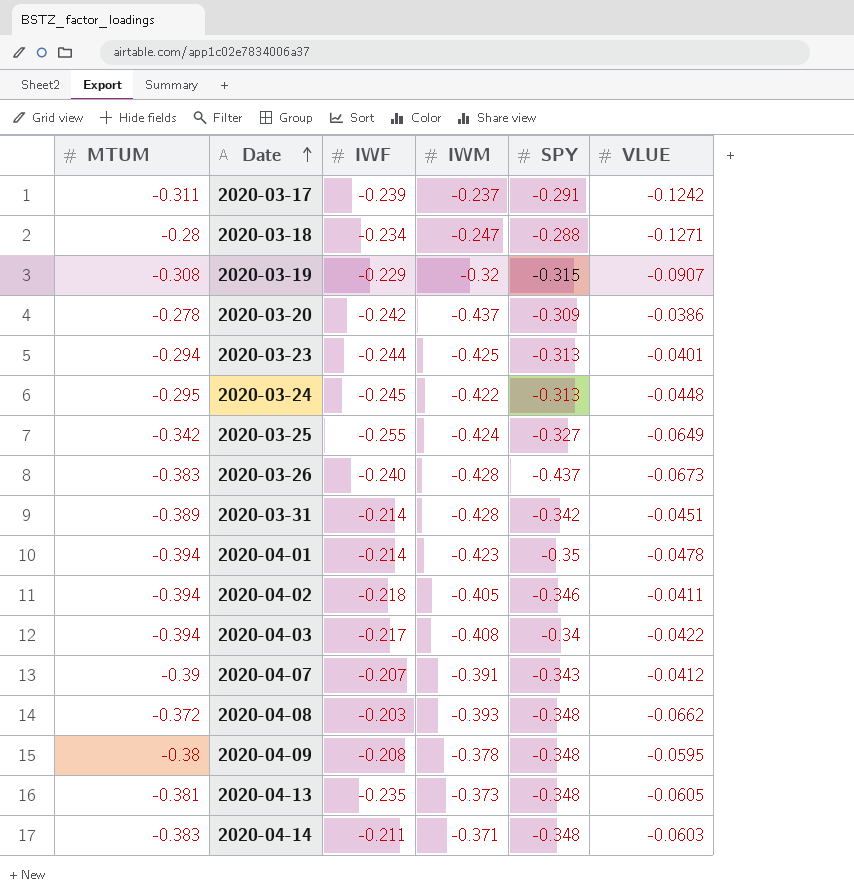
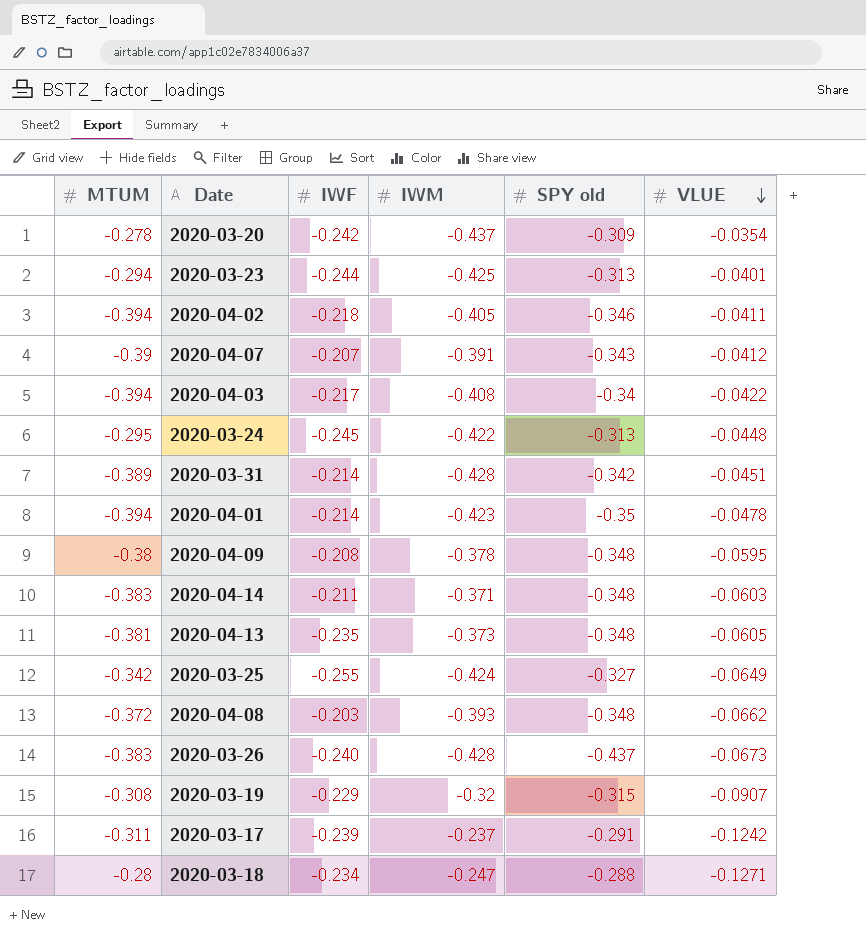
row order: Date ascending -> VLUE descending
column name: SPY -> SPY old
2020-03-20 | VLUE: -0.0386 -> -0.0354

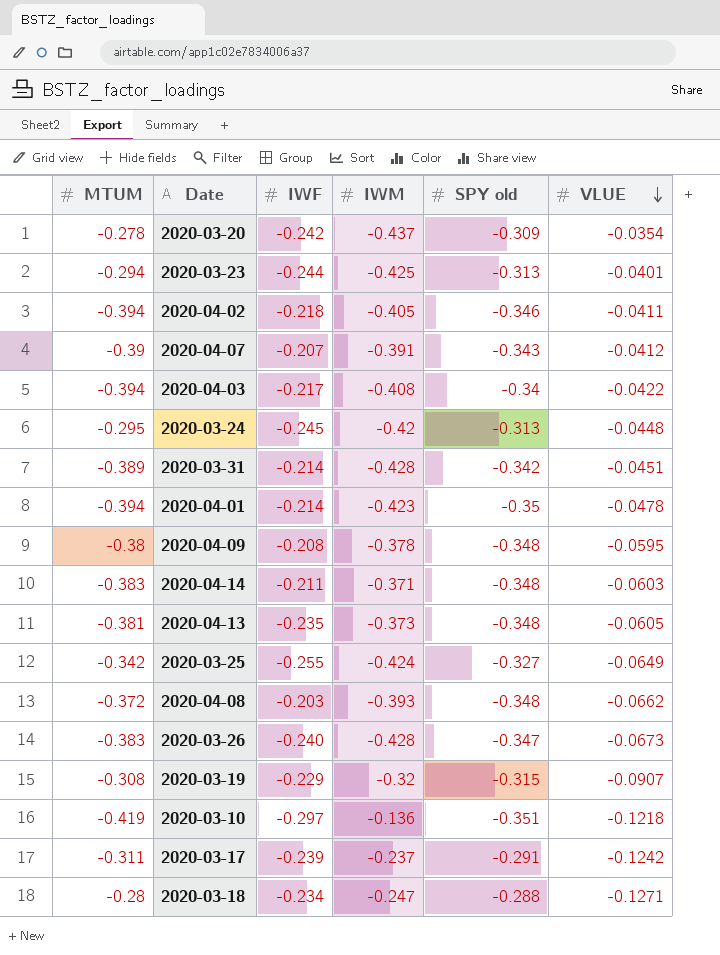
2020-03-24 | IWM: -0.422 -> -0.42
2020-03-26 | SPY old: -0.437 -> -0.347
row 2020-03-10: none -> -0.419 | -0.297 | -0.136 | -0.351 | -0.1218

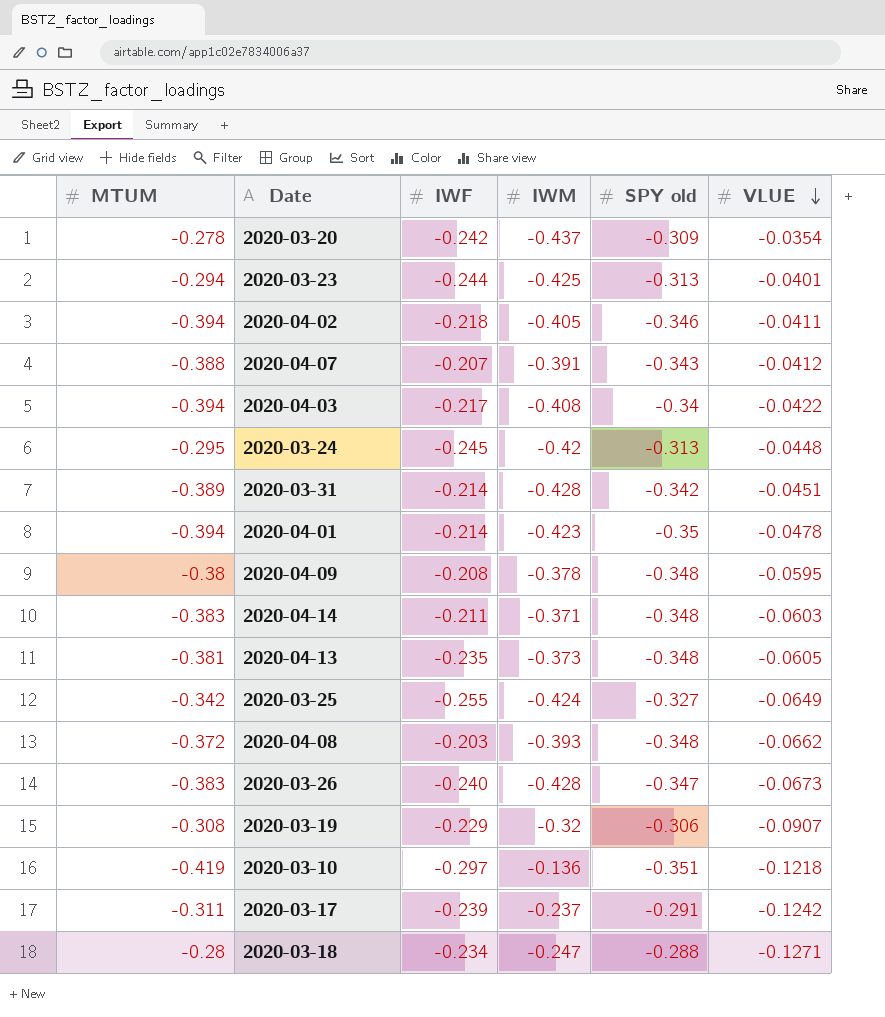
2020-04-07 | MTUM: -0.39 -> -0.388
2020-03-19 | SPY old: -0.315 -> -0.306

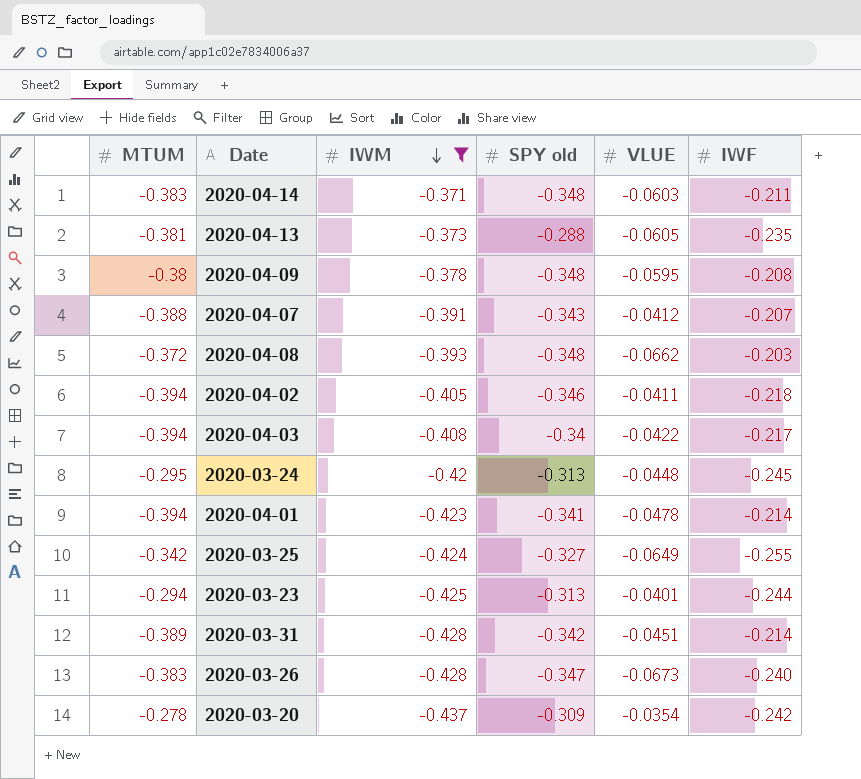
filter: none -> IWM <= -0.371
row order: VLUE descending -> IWM descending
column IWF | position: 3 -> 6
2020-04-13 | SPY old: -0.348 -> -0.288
2020-04-01 | SPY old: -0.35 -> -0.341

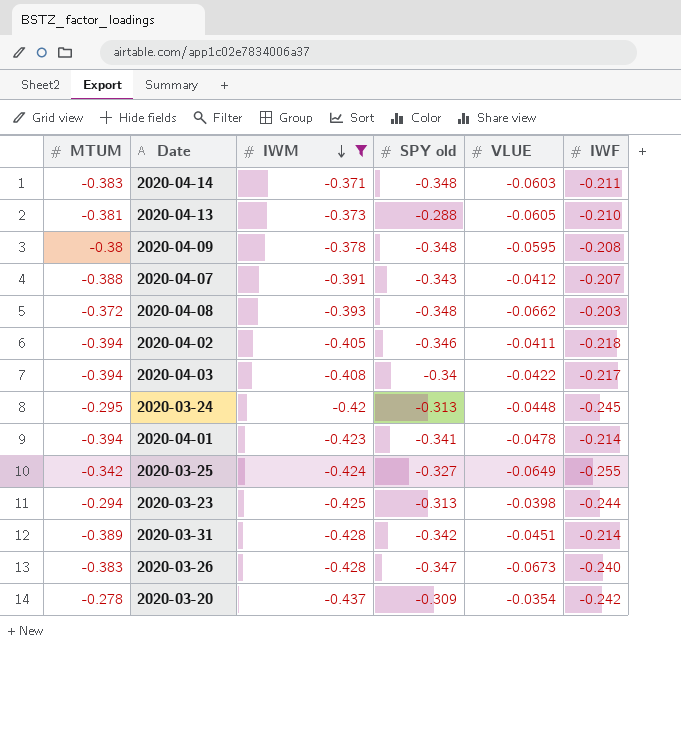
2020-04-13 | IWF: -0.235 -> -0.210
2020-03-23 | VLUE: -0.0401 -> -0.0398

